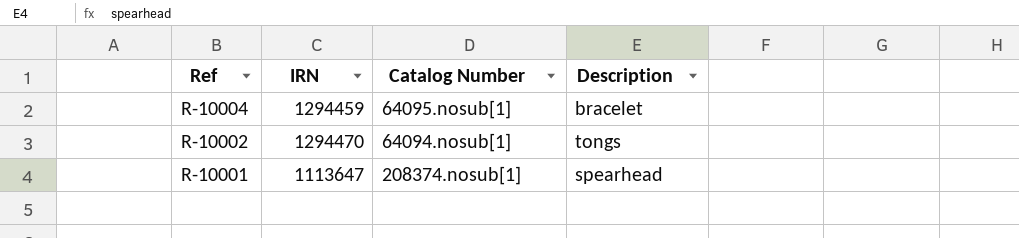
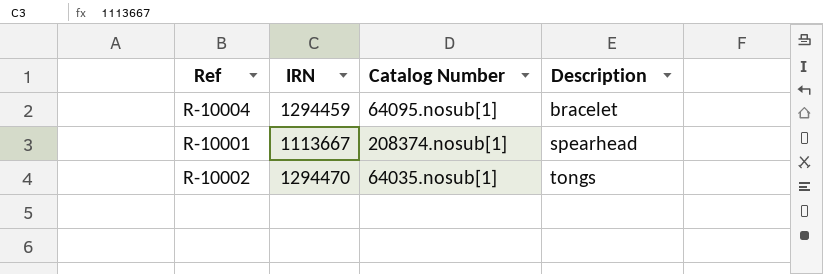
row order: Ref descending -> Description ascending
R-10001 | IRN: 1113647 -> 1113667
R-10002 | Catalog Number: 64094.nosub[1] -> 64035.nosub[1]

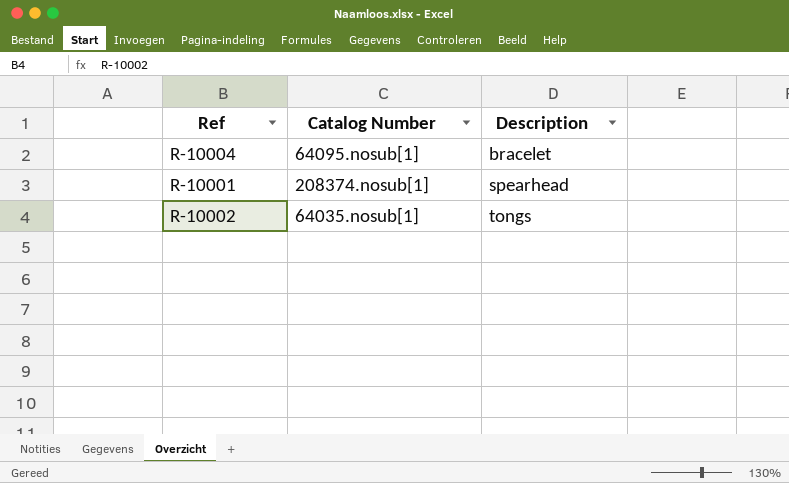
column IRN | position: 2 -> none

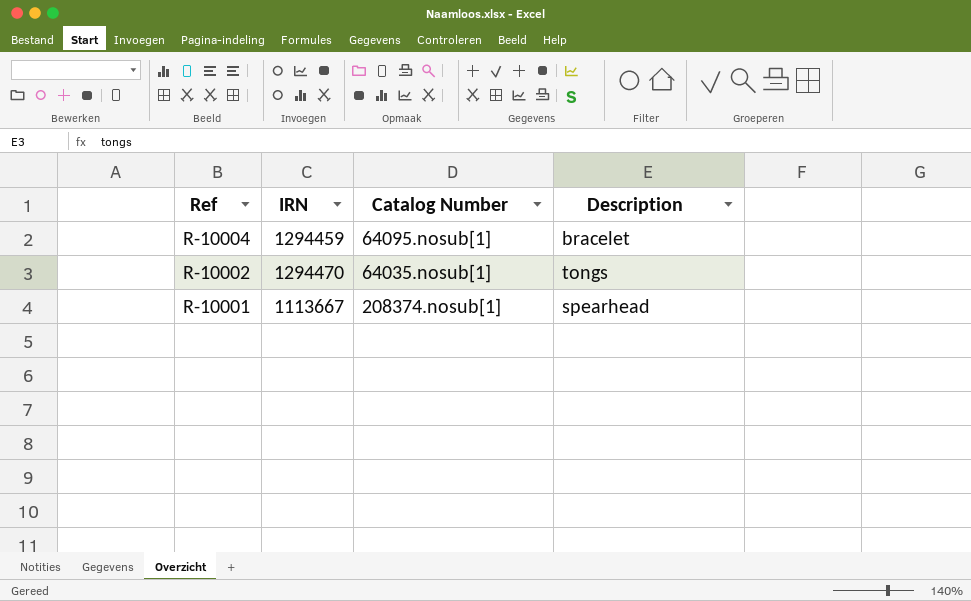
row order: Description ascending -> Ref descending
column IRN | position: none -> 2

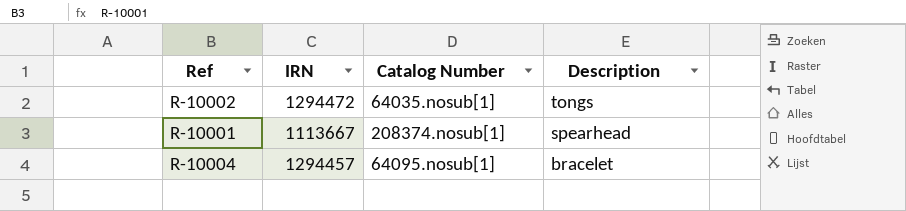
row order: Ref descending -> Description descending
R-10002 | IRN: 1294470 -> 1294472
R-10004 | IRN: 1294459 -> 1294457

